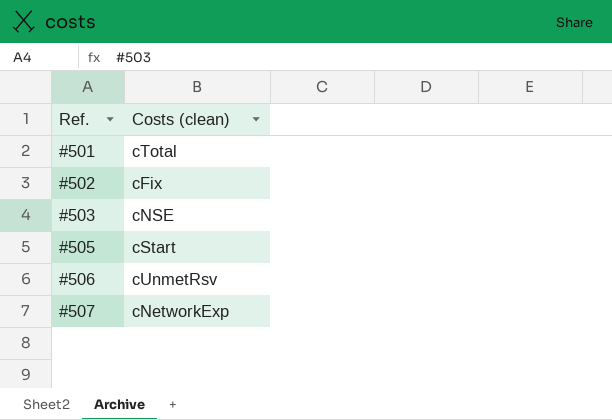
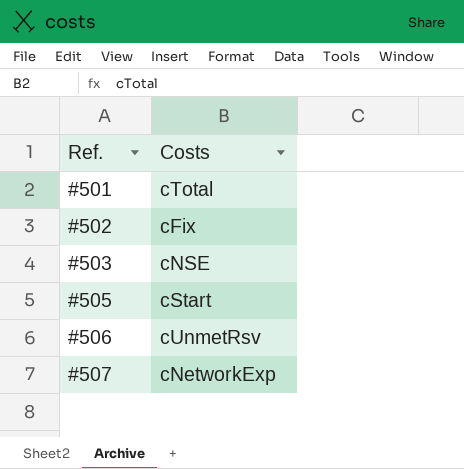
column name: Costs (clean) -> Costs

